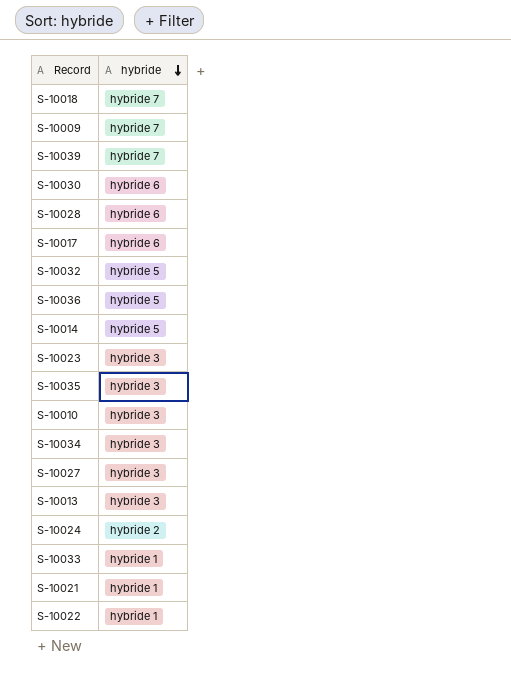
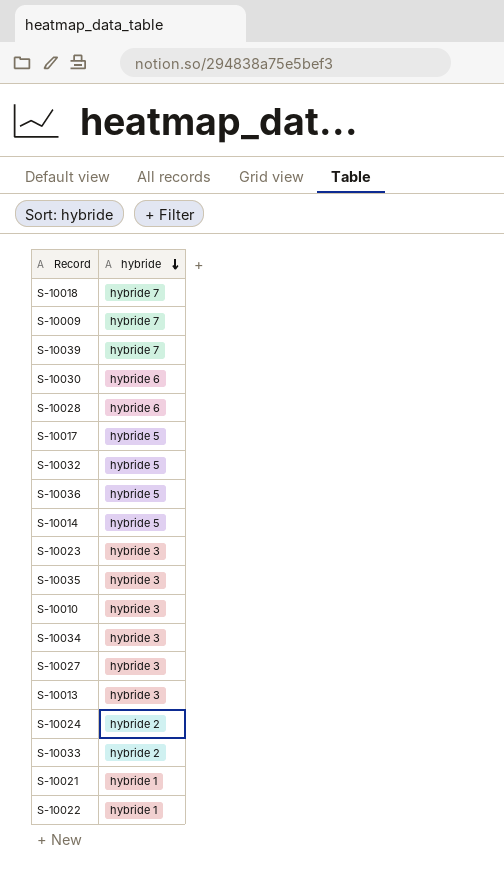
S-10017 | hybride: hybride 6 -> hybride 5
S-10033 | hybride: hybride 1 -> hybride 2

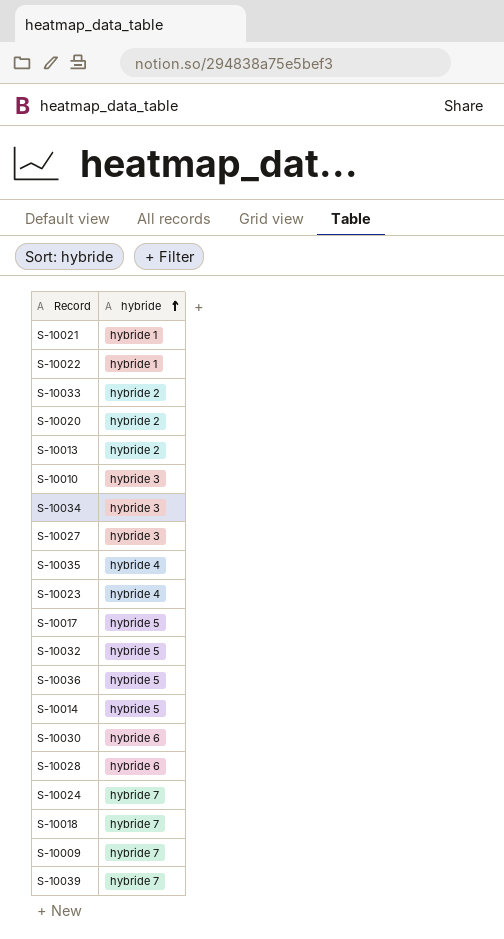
row order: hybride descending -> hybride ascending
row S-10020: none -> hybride 2
S-10013 | hybride: hybride 3 -> hybride 2
S-10035 | hybride: hybride 3 -> hybride 4
S-10023 | hybride: hybride 3 -> hybride 4
S-10024 | hybride: hybride 2 -> hybride 7

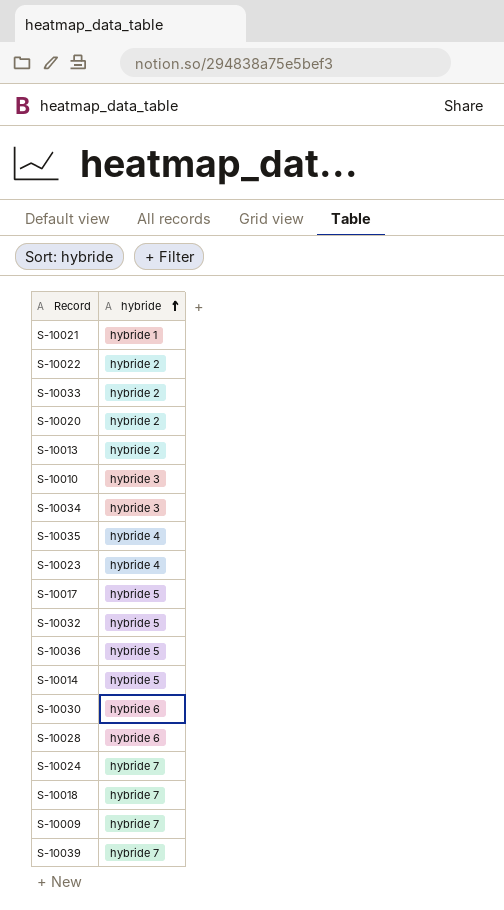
row S-10027: hybride 3 -> none
S-10022 | hybride: hybride 1 -> hybride 2

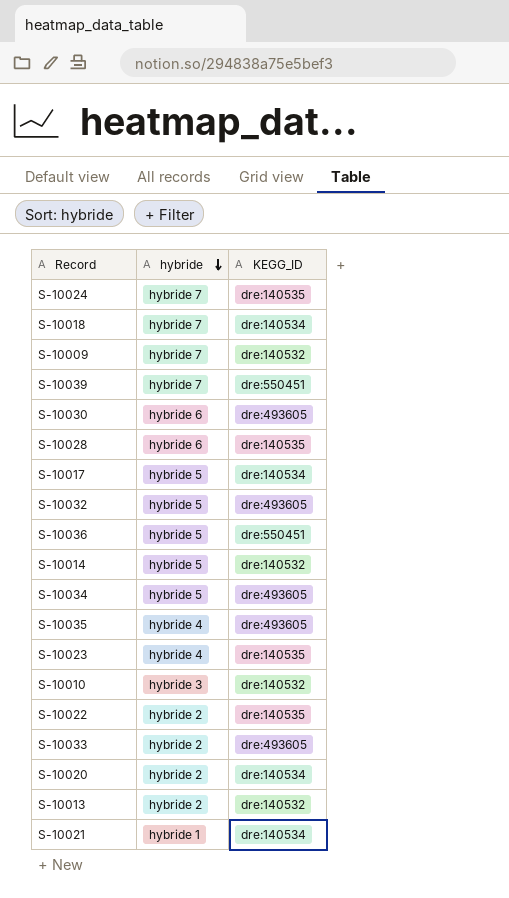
row order: hybride ascending -> hybride descending
column KEGG_ID | position: none -> 3
S-10034 | hybride: hybride 3 -> hybride 5

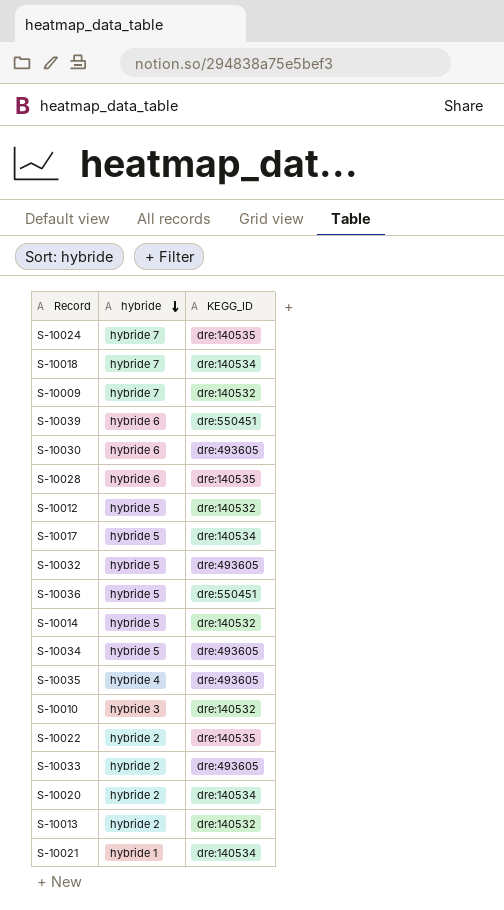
row S-10023: hybride 4 | dre:140535 -> none
S-10039 | hybride: hybride 7 -> hybride 6
row S-10012: none -> hybride 5 | dre:140532

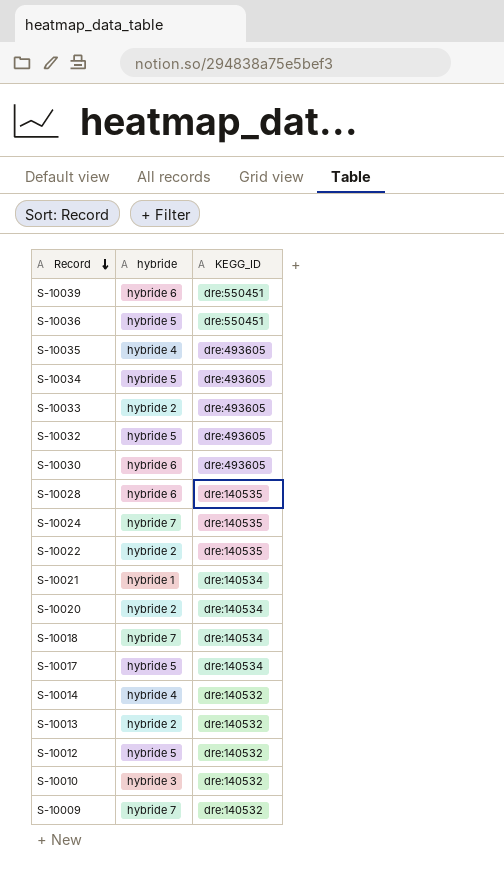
row order: hybride descending -> Record descending
S-10014 | hybride: hybride 5 -> hybride 4

